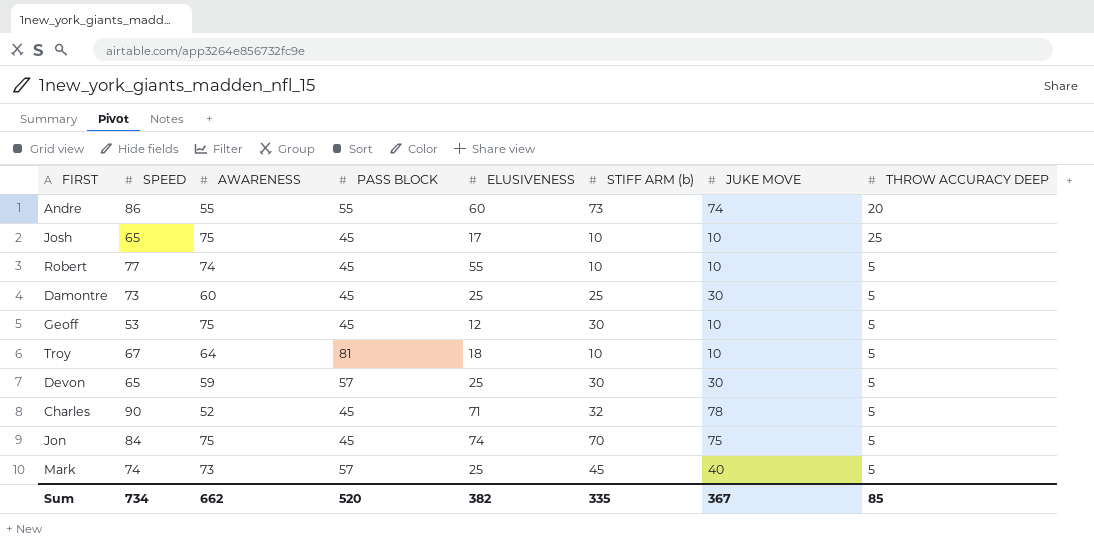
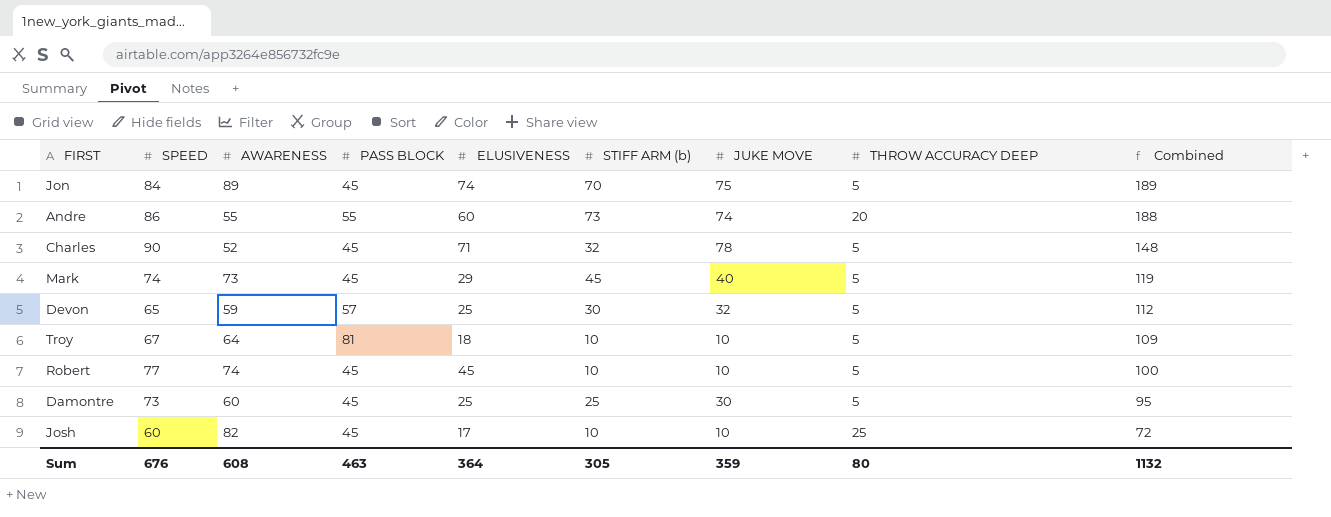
row order: none -> Combined descending
column Combined | formula: none -> [PASS BLOCK] + [ELUSIVENESS] + [STIFF ARM (b)]
row Geoff: 53 | 75 | 45 | 12 | 30 | 10 | 5 -> none
Jon | AWARENESS: 75 -> 89
Mark | PASS BLOCK: 57 -> 45
Mark | ELUSIVENESS: 25 -> 29
Devon | JUKE MOVE: 30 -> 32
Robert | ELUSIVENESS: 55 -> 45
Josh | SPEED: 65 -> 60
Josh | AWARENESS: 75 -> 82
Sum | SPEED: 734 -> 676
Sum | AWARENESS: 662 -> 608
Sum | PASS BLOCK: 520 -> 463
Sum | ELUSIVENESS: 382 -> 364
Sum | STIFF ARM (b): 335 -> 305
Sum | JUKE MOVE: 367 -> 359
Sum | THROW ACCURACY DEEP: 85 -> 80

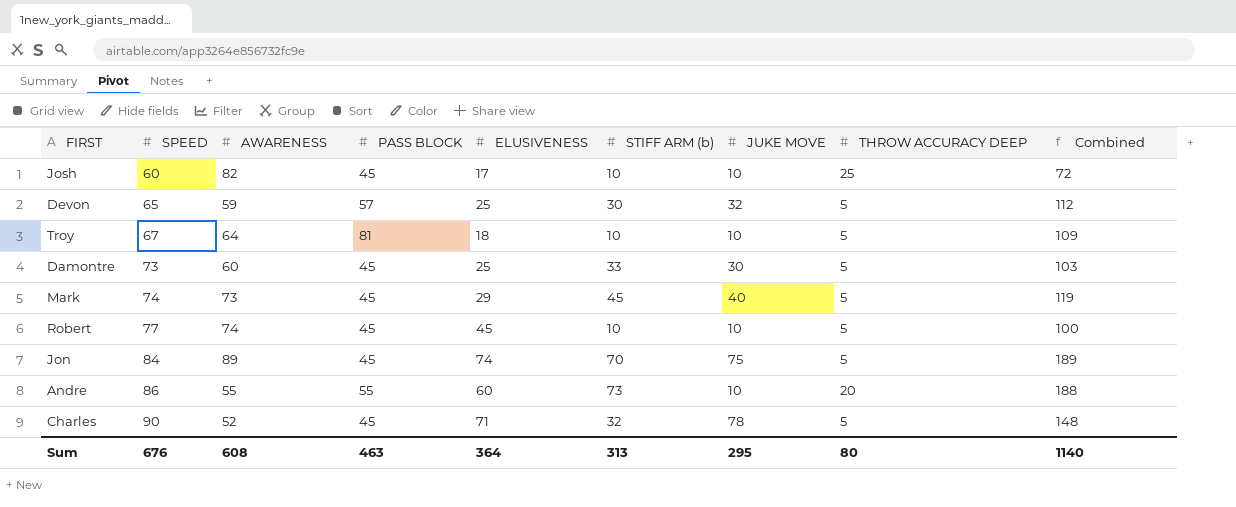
row order: Combined descending -> SPEED ascending
Damontre | STIFF ARM (b): 25 -> 33
Damontre | Combined: 95 -> 103
Andre | JUKE MOVE: 74 -> 10
Sum | STIFF ARM (b): 305 -> 313
Sum | JUKE MOVE: 359 -> 295
Sum | Combined: 1132 -> 1140

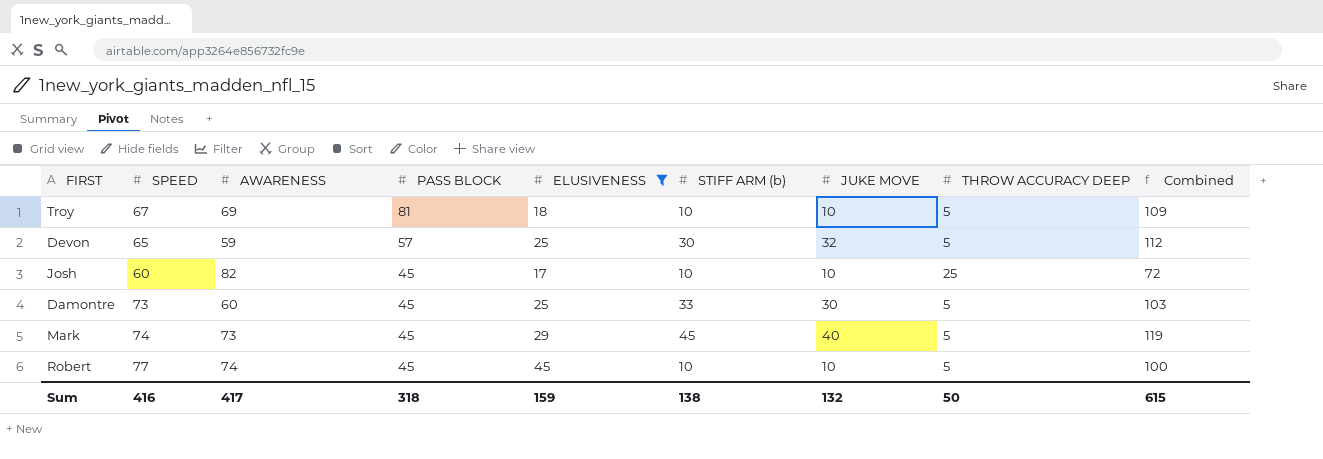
filter: none -> ELUSIVENESS <= 45
row order: SPEED ascending -> PASS BLOCK descending
Troy | AWARENESS: 64 -> 69
Sum | SPEED: 676 -> 416
Sum | AWARENESS: 608 -> 417
Sum | PASS BLOCK: 463 -> 318
Sum | ELUSIVENESS: 364 -> 159
Sum | STIFF ARM (b): 313 -> 138
Sum | JUKE MOVE: 295 -> 132
Sum | THROW ACCURACY DEEP: 80 -> 50
Sum | Combined: 1140 -> 615

